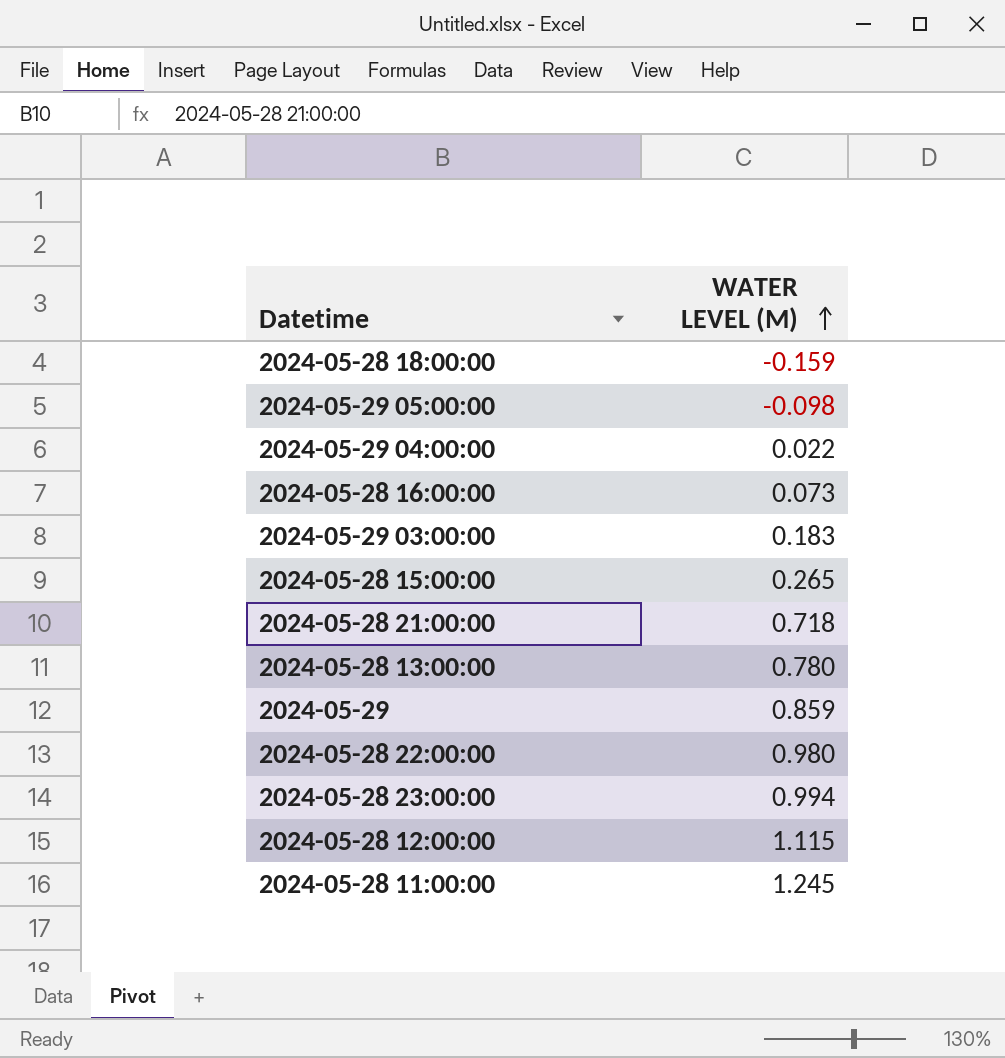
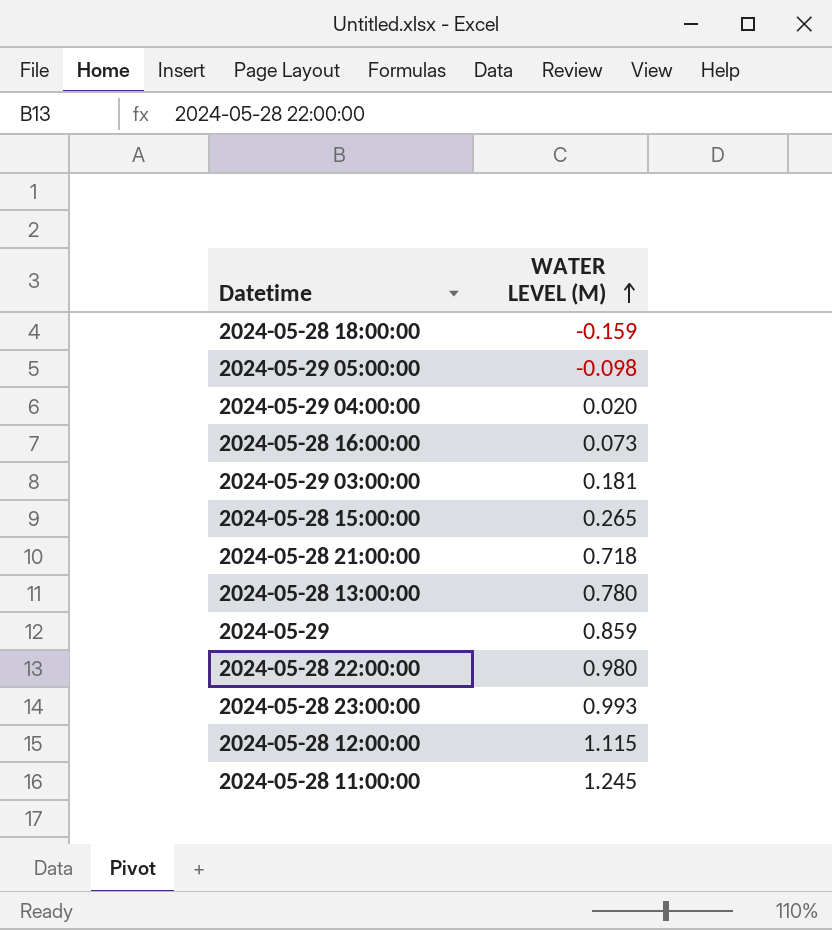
2024-05-29 04:00:00 | WATER LEVEL (M): 0.022 -> 0.020
2024-05-29 03:00:00 | WATER LEVEL (M): 0.183 -> 0.181
2024-05-28 23:00:00 | WATER LEVEL (M): 0.994 -> 0.993

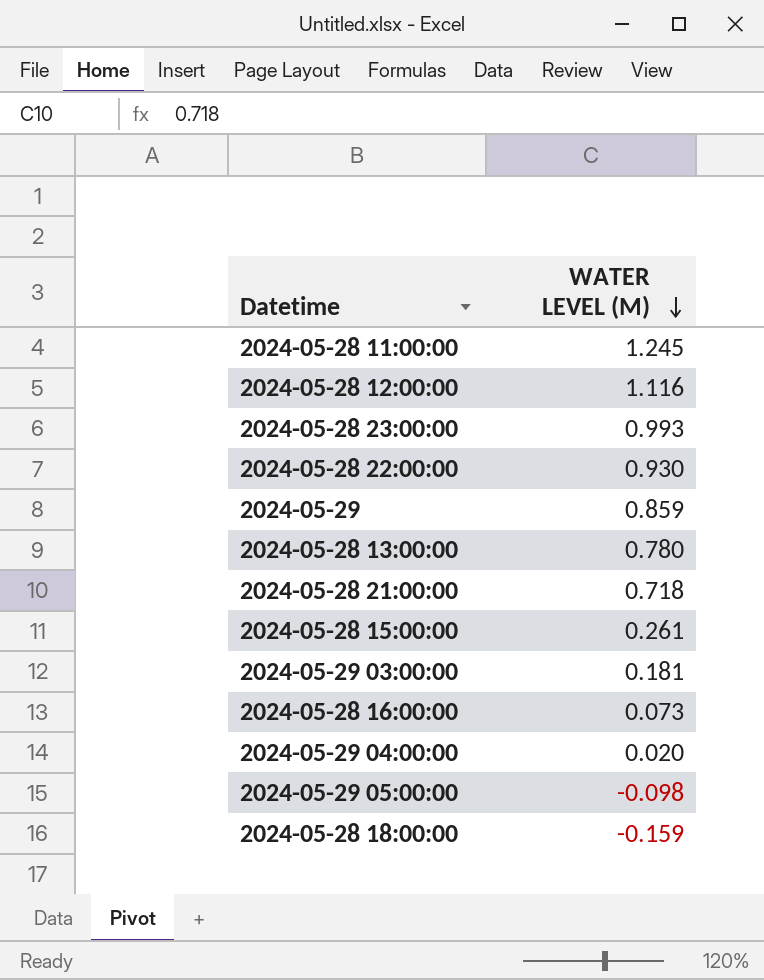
row order: WATER LEVEL (M) ascending -> WATER LEVEL (M) descending
2024-05-28 12:00:00 | WATER LEVEL (M): 1.115 -> 1.116
2024-05-28 22:00:00 | WATER LEVEL (M): 0.980 -> 0.930
2024-05-28 15:00:00 | WATER LEVEL (M): 0.265 -> 0.261

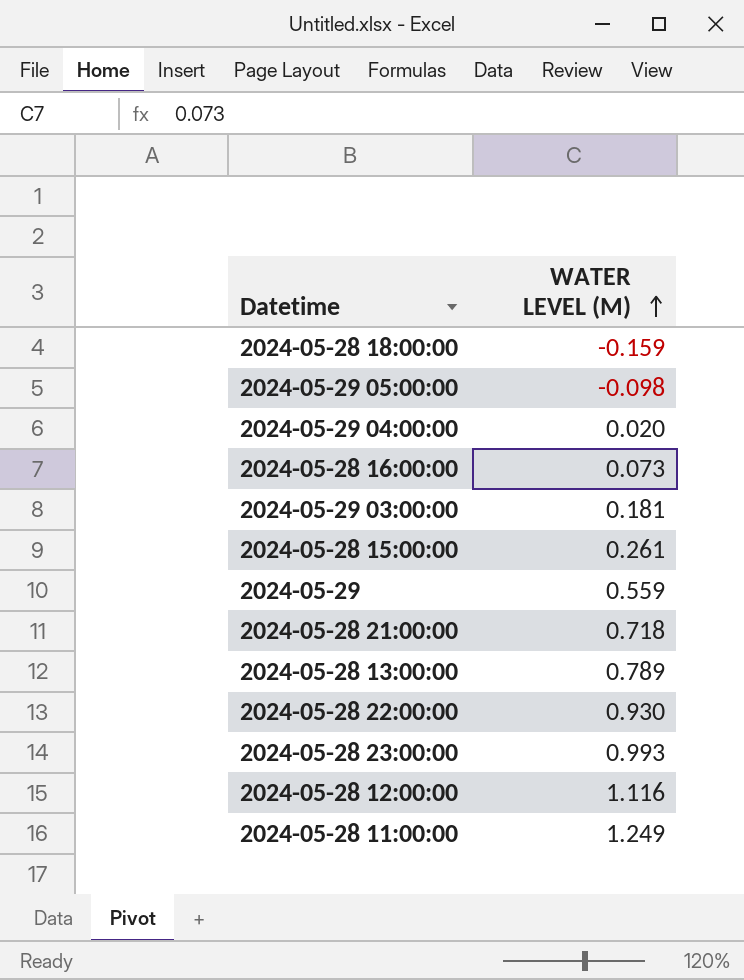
row order: WATER LEVEL (M) descending -> WATER LEVEL (M) ascending
2024-05-29 | WATER LEVEL (M): 0.859 -> 0.559
2024-05-28 13:00:00 | WATER LEVEL (M): 0.780 -> 0.789
2024-05-28 11:00:00 | WATER LEVEL (M): 1.245 -> 1.249

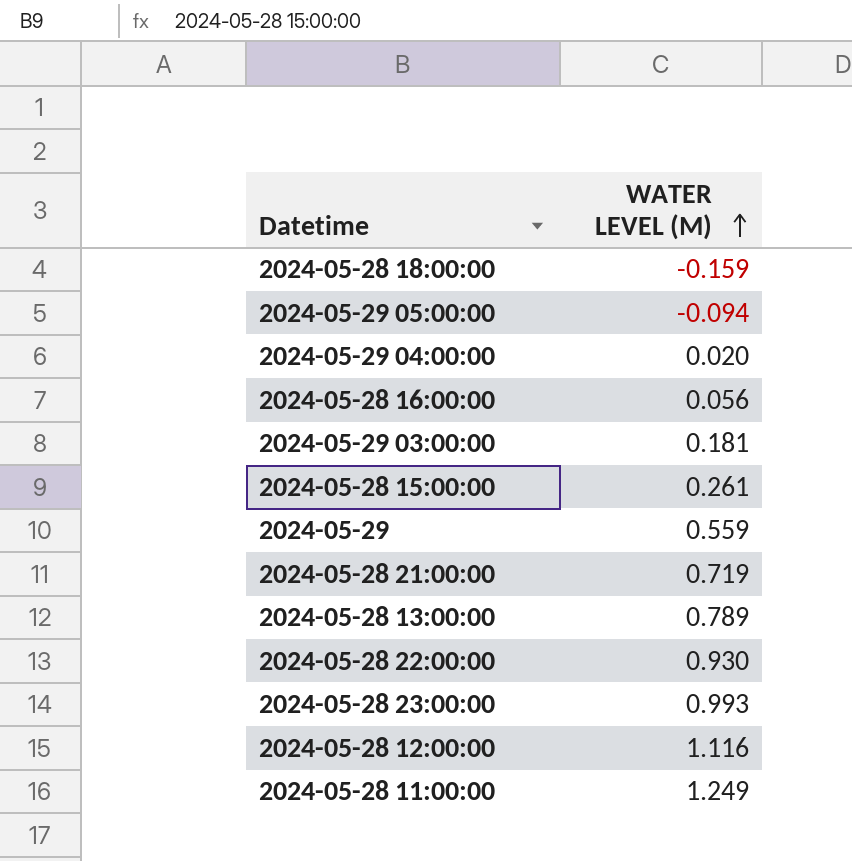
2024-05-29 05:00:00 | WATER LEVEL (M): -0.098 -> -0.094
2024-05-28 16:00:00 | WATER LEVEL (M): 0.073 -> 0.056
2024-05-28 21:00:00 | WATER LEVEL (M): 0.718 -> 0.719

